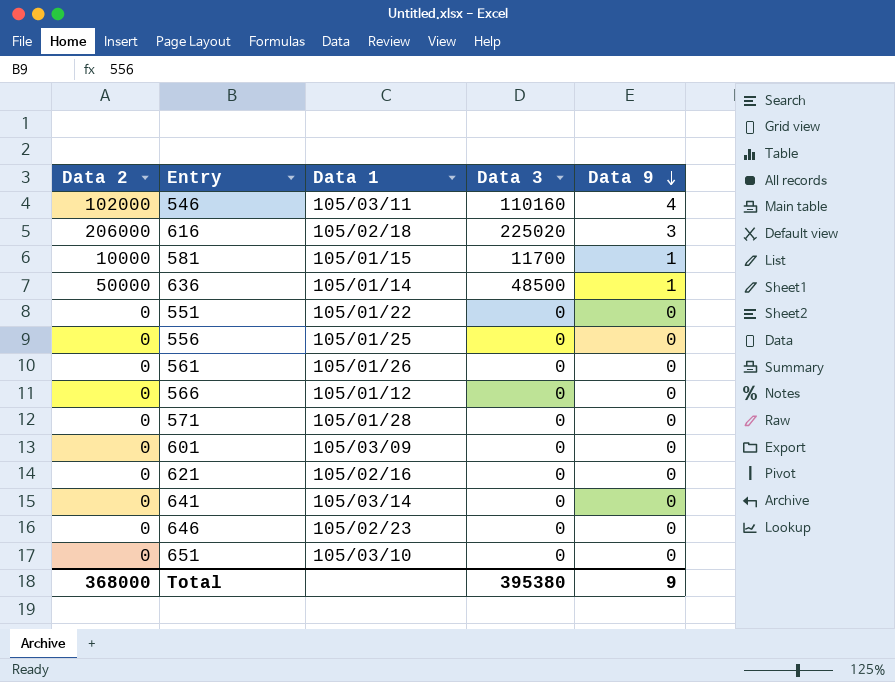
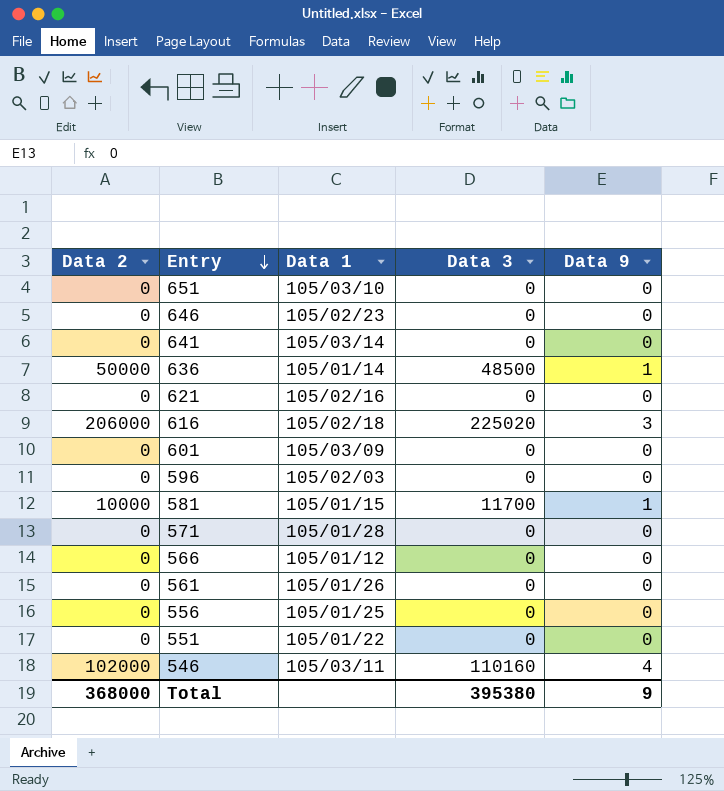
row order: Data 9 descending -> Entry descending
row 596: none -> 0 | 105/02/03 | 0 | 0

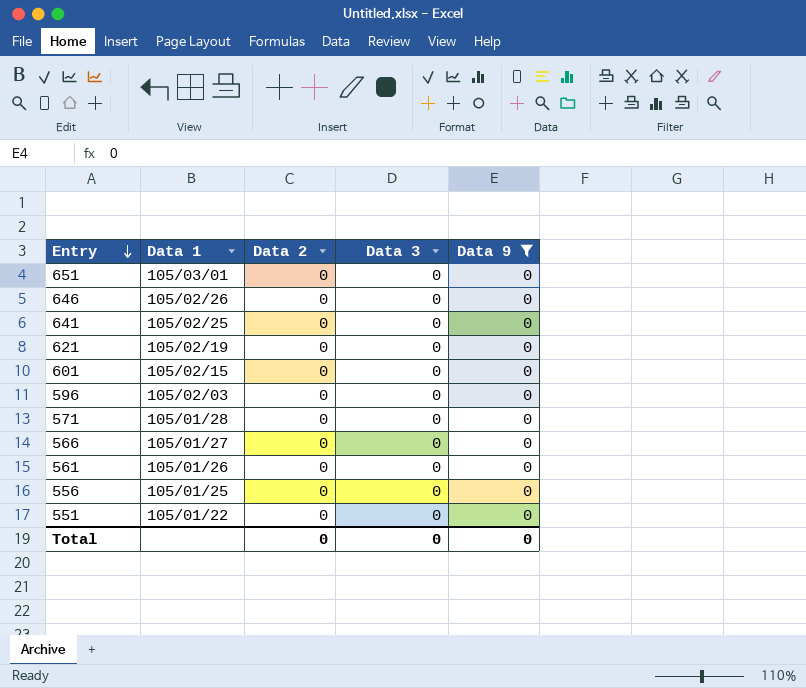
filter: none -> Data 9 = 0
column Data 2 | position: 1 -> 3
651 | Data 1: 105/03/10 -> 105/03/01
646 | Data 1: 105/02/23 -> 105/02/26
641 | Data 1: 105/03/14 -> 105/02/25
621 | Data 1: 105/02/16 -> 105/02/19
601 | Data 1: 105/03/09 -> 105/02/15
566 | Data 1: 105/01/12 -> 105/01/27
Total | Data 2: 368000 -> 0
Total | Data 3: 395380 -> 0
Total | Data 9: 9 -> 0

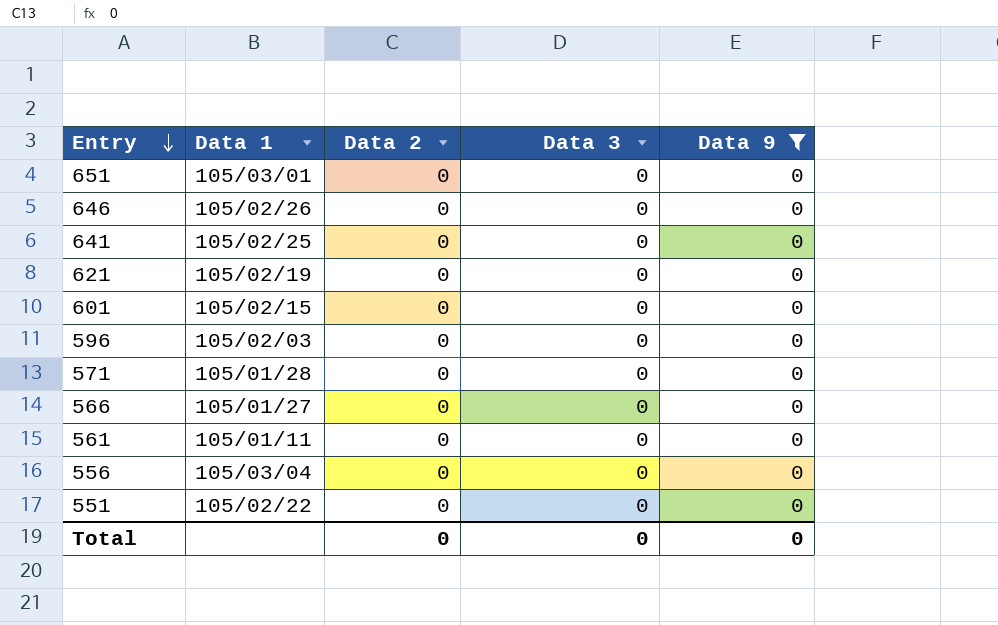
561 | Data 1: 105/01/26 -> 105/01/11
556 | Data 1: 105/01/25 -> 105/03/04
551 | Data 1: 105/01/22 -> 105/02/22

